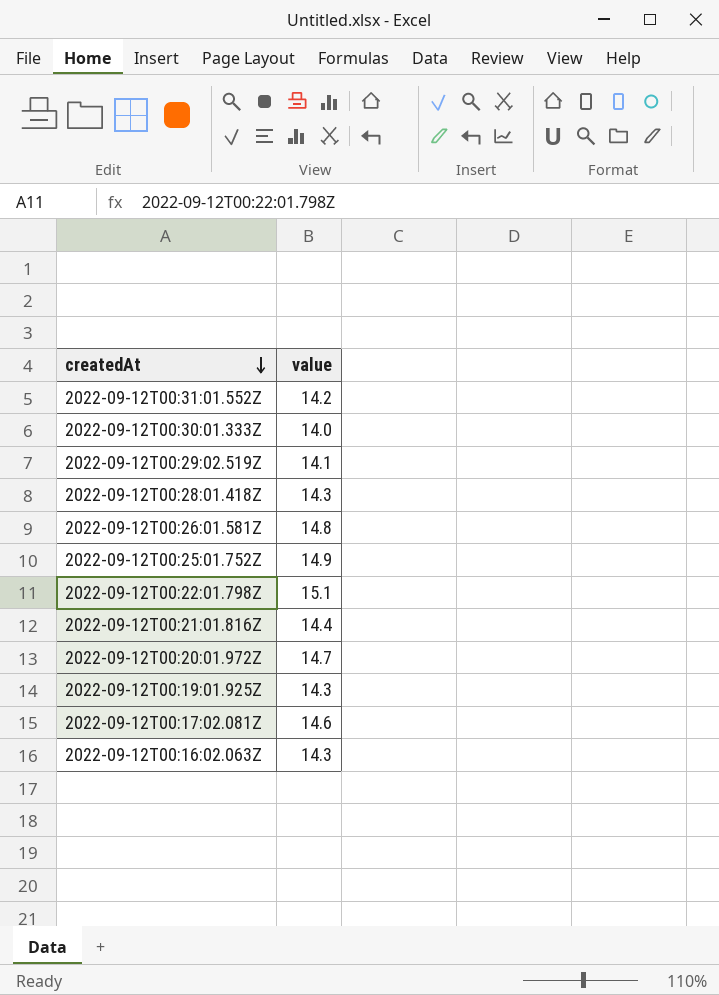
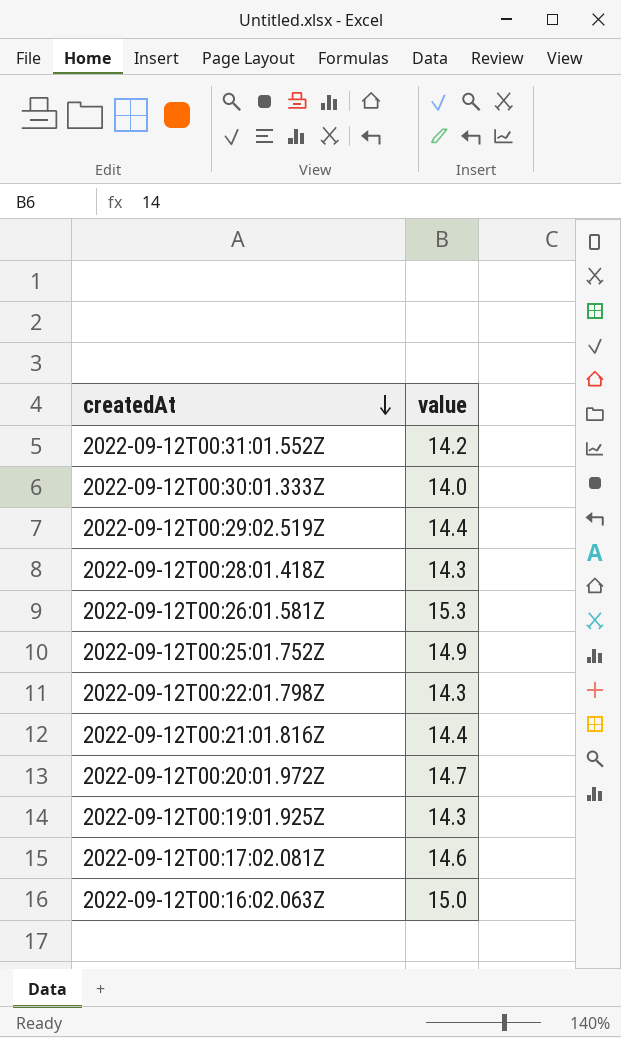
2022-09-12T00:29:02.519Z | value: 14.1 -> 14.4
2022-09-12T00:26:01.581Z | value: 14.8 -> 15.3
2022-09-12T00:22:01.798Z | value: 15.1 -> 14.3
2022-09-12T00:16:02.063Z | value: 14.3 -> 15.0

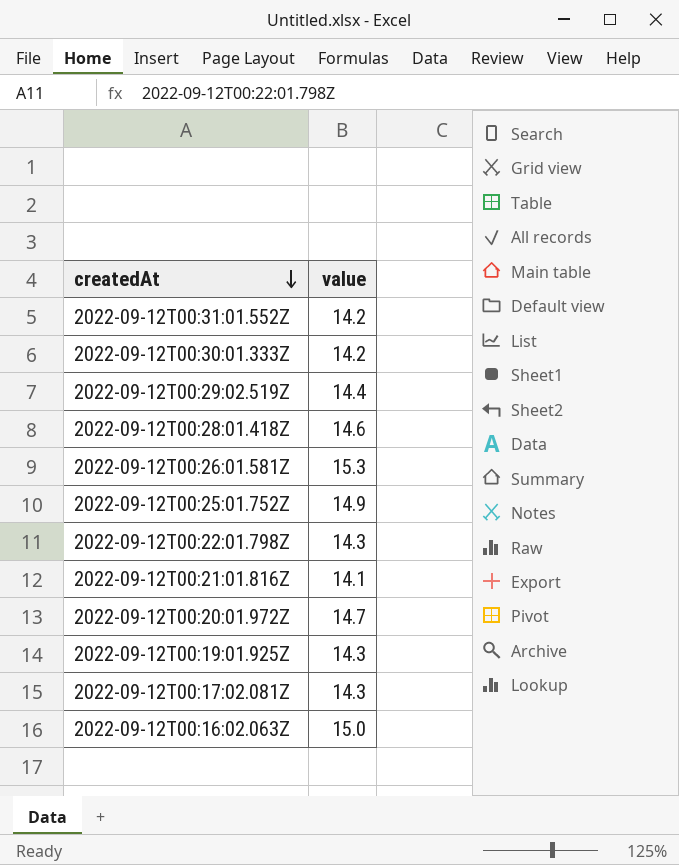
2022-09-12T00:30:01.333Z | value: 14.0 -> 14.2
2022-09-12T00:28:01.418Z | value: 14.3 -> 14.6
2022-09-12T00:21:01.816Z | value: 14.4 -> 14.1
2022-09-12T00:17:02.081Z | value: 14.6 -> 14.3

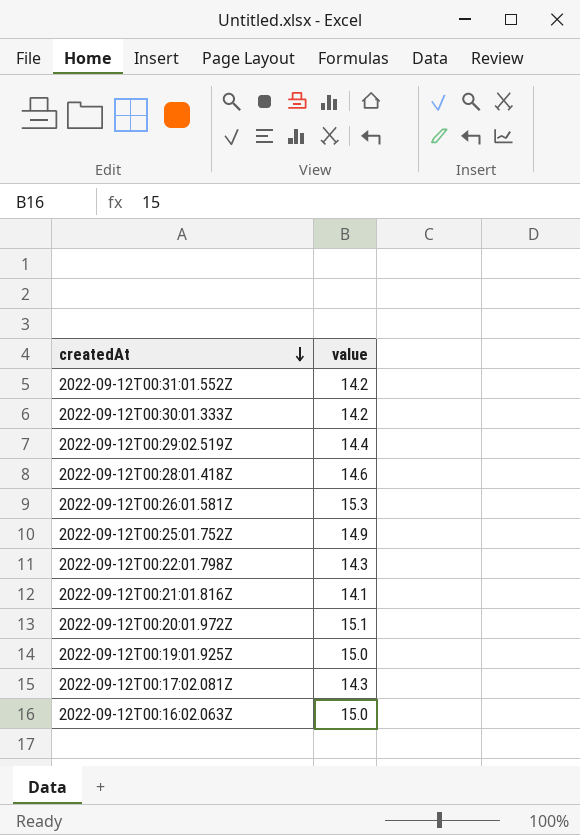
2022-09-12T00:20:01.972Z | value: 14.7 -> 15.1
2022-09-12T00:19:01.925Z | value: 14.3 -> 15.0

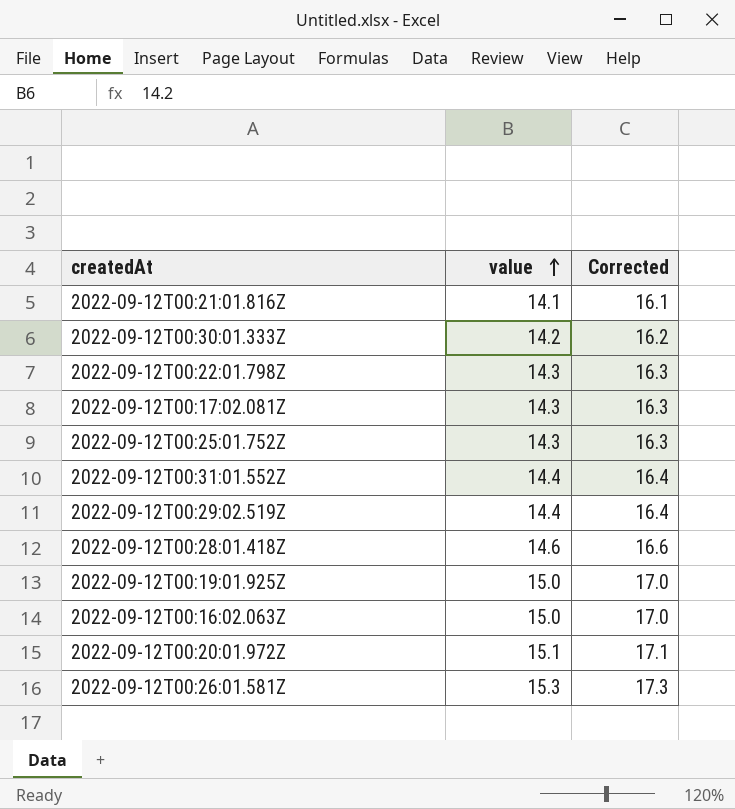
row order: createdAt descending -> value ascending
column Corrected | formula: none -> [value] + 2
2022-09-12T00:25:01.752Z | value: 14.9 -> 14.3
2022-09-12T00:31:01.552Z | value: 14.2 -> 14.4

